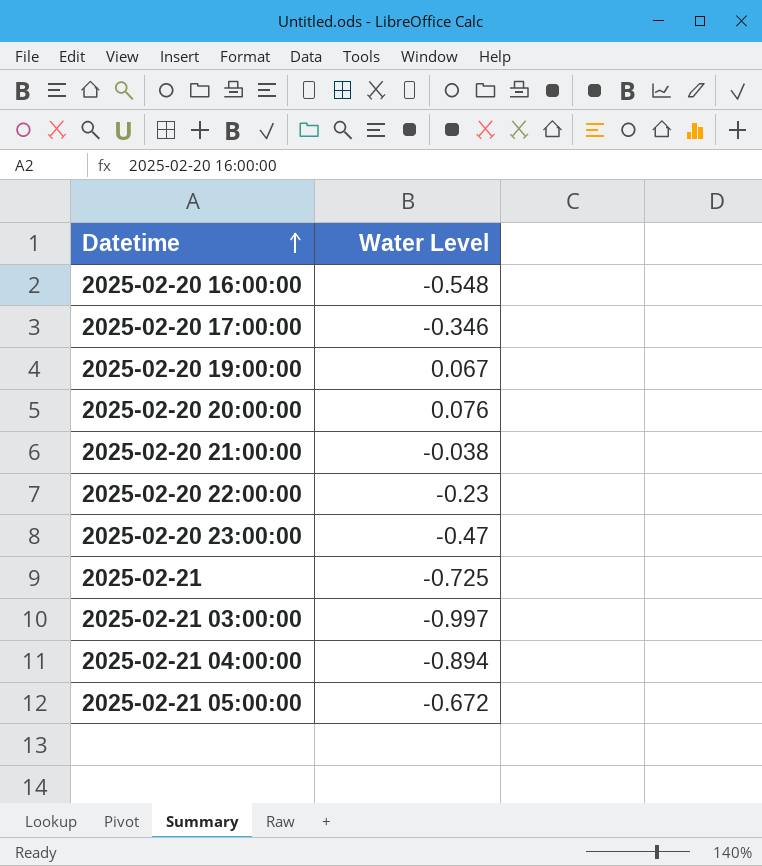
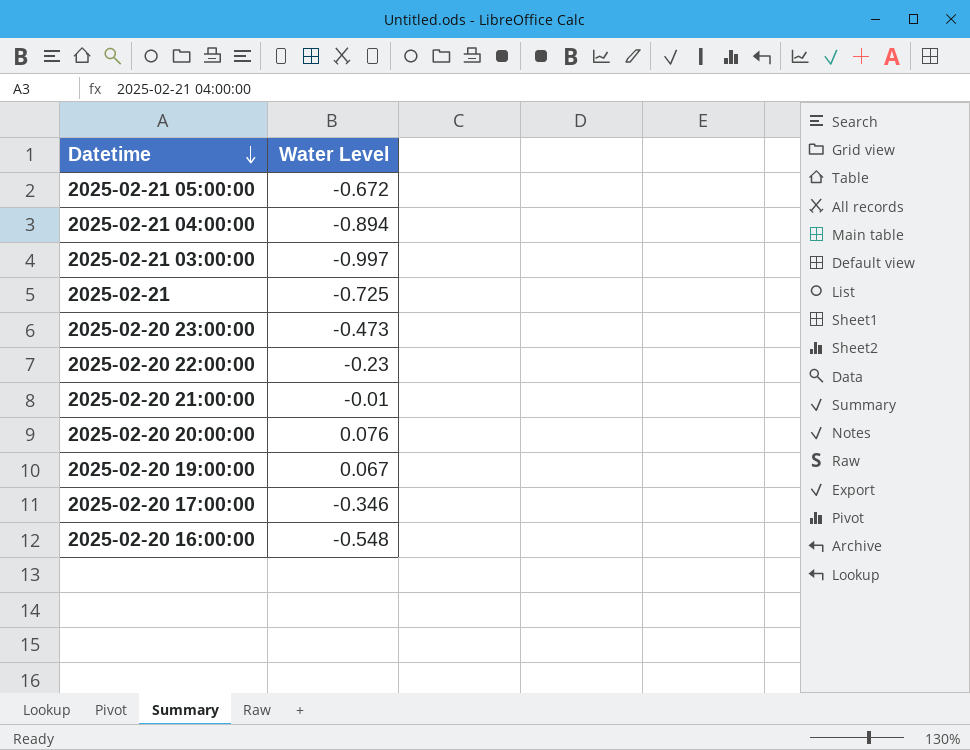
row order: Datetime ascending -> Datetime descending
2025-02-20 23:00:00 | Water Level: -0.47 -> -0.473
2025-02-20 21:00:00 | Water Level: -0.038 -> -0.01

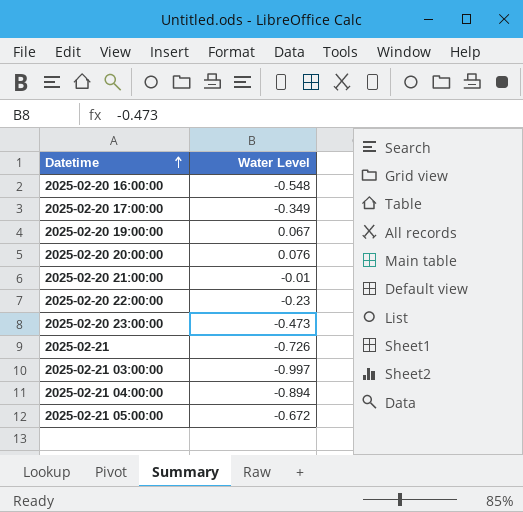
row order: Datetime descending -> Datetime ascending
2025-02-20 17:00:00 | Water Level: -0.346 -> -0.349
2025-02-21 | Water Level: -0.725 -> -0.726

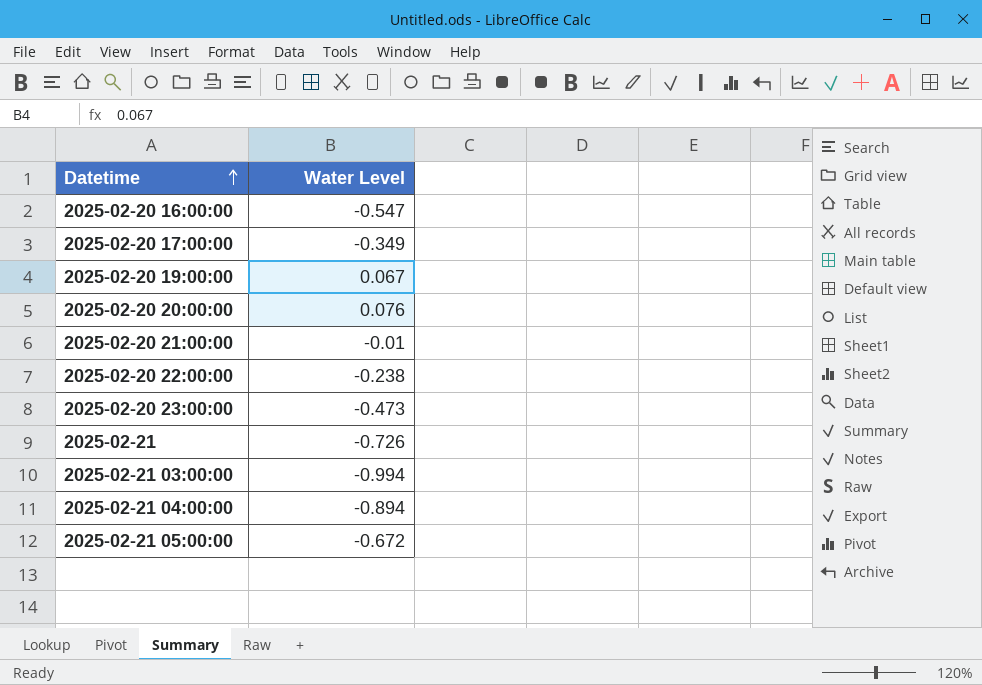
2025-02-20 16:00:00 | Water Level: -0.548 -> -0.547
2025-02-20 22:00:00 | Water Level: -0.23 -> -0.238
2025-02-21 03:00:00 | Water Level: -0.997 -> -0.994

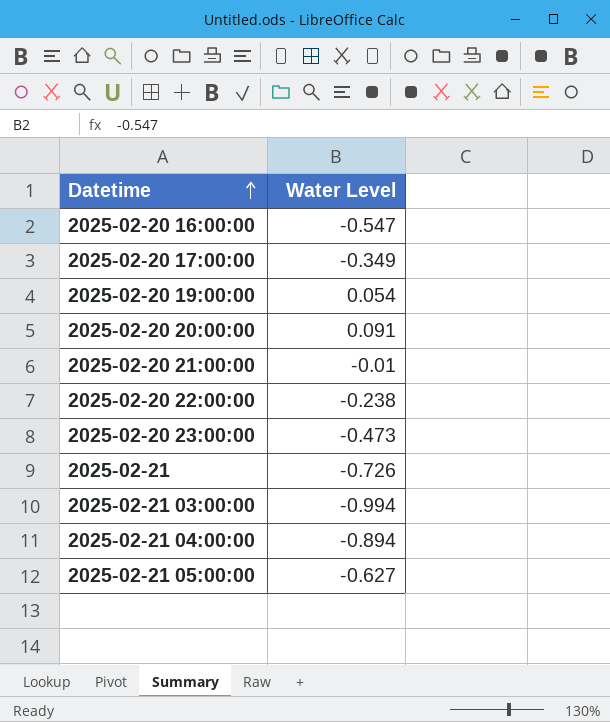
2025-02-20 19:00:00 | Water Level: 0.067 -> 0.054
2025-02-20 20:00:00 | Water Level: 0.076 -> 0.091
2025-02-21 05:00:00 | Water Level: -0.672 -> -0.627

